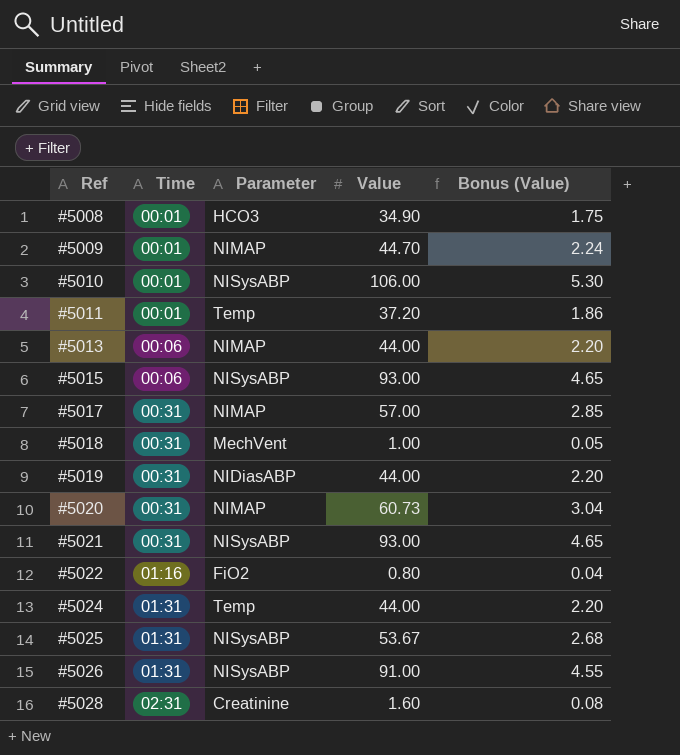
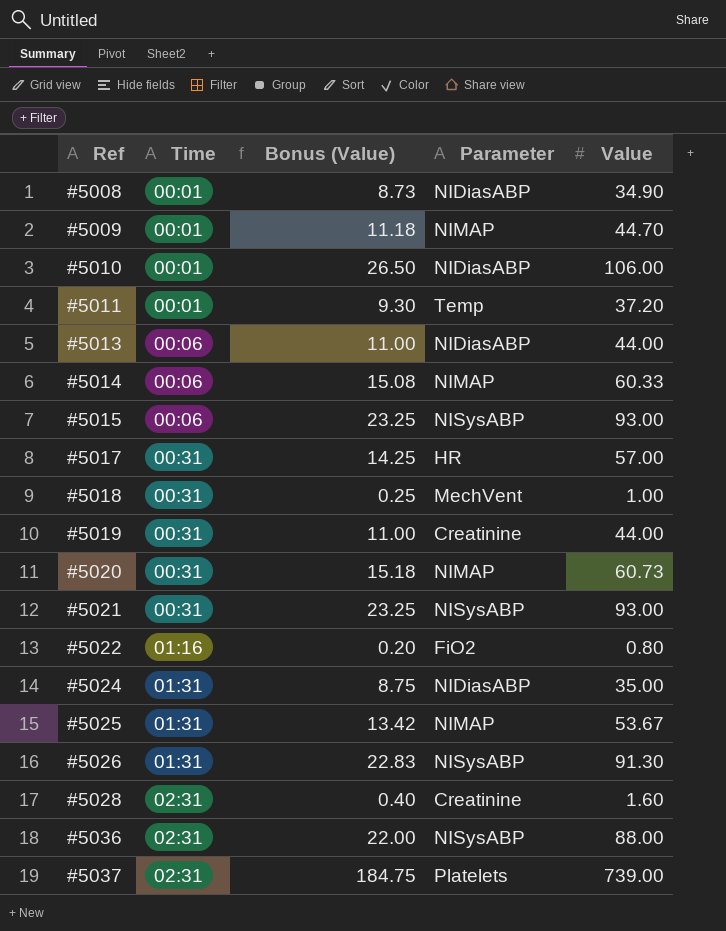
column Bonus (Value) | formula: [Value] * 0.05 -> [Value] * 0.25
column Bonus (Value) | position: 5 -> 3
#5008 | Parameter: HCO3 -> NIDiasABP
#5010 | Parameter: NISysABP -> NIDiasABP
#5013 | Parameter: NIMAP -> NIDiasABP
row #5014: none -> 00:06 | 15.08 | NIMAP | 60.33
#5017 | Parameter: NIMAP -> HR
#5019 | Parameter: NIDiasABP -> Creatinine
#5024 | Parameter: Temp -> NIDiasABP
#5024 | Value: 44.00 -> 35.00
#5025 | Parameter: NISysABP -> NIMAP
#5026 | Value: 91.00 -> 91.30
row #5036: none -> 02:31 | 22.00 | NISysABP | 88.00
row #5037: none -> 02:31 | 184.75 | Platelets | 739.00

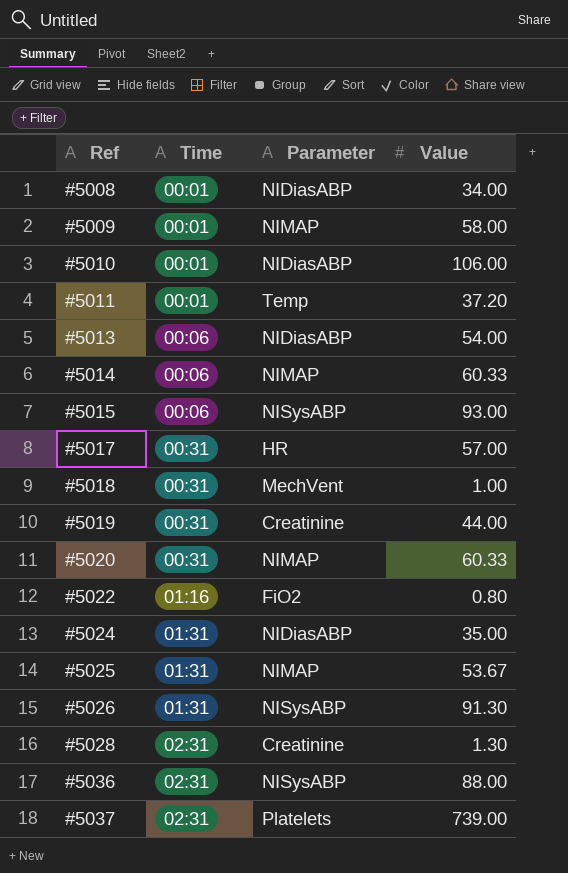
column Bonus (Value) | formula: [Value] * 0.25 -> none
row #5021: 00:31 | 23.25 | NISysABP | 93.00 -> none
#5008 | Value: 34.90 -> 34.00
#5009 | Value: 44.70 -> 58.00
#5013 | Value: 44.00 -> 54.00
#5020 | Value: 60.73 -> 60.33
#5028 | Value: 1.60 -> 1.30

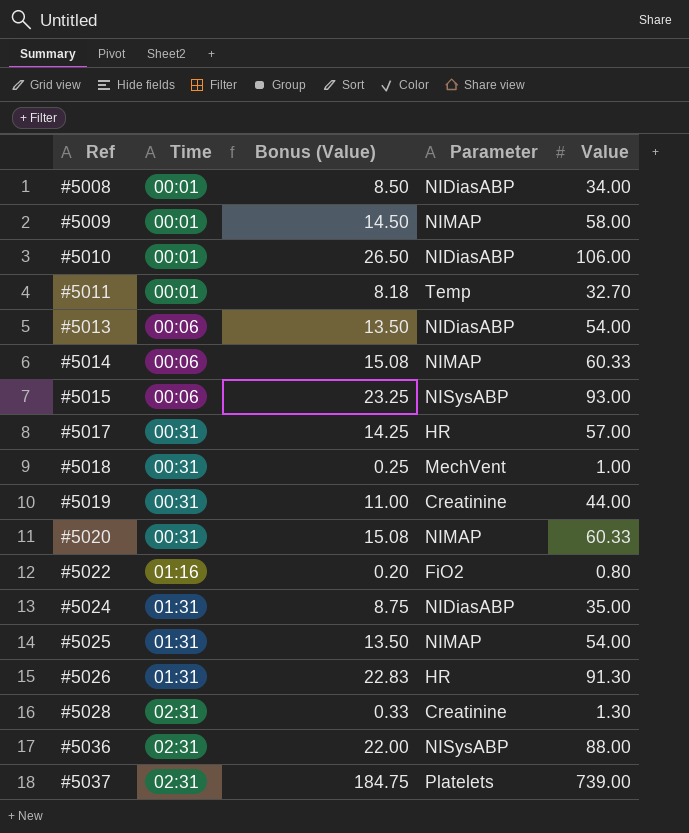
column Bonus (Value) | formula: none -> [Value] * 0.25
#5011 | Value: 37.20 -> 32.70
#5025 | Value: 53.67 -> 54.00
#5026 | Parameter: NISysABP -> HR

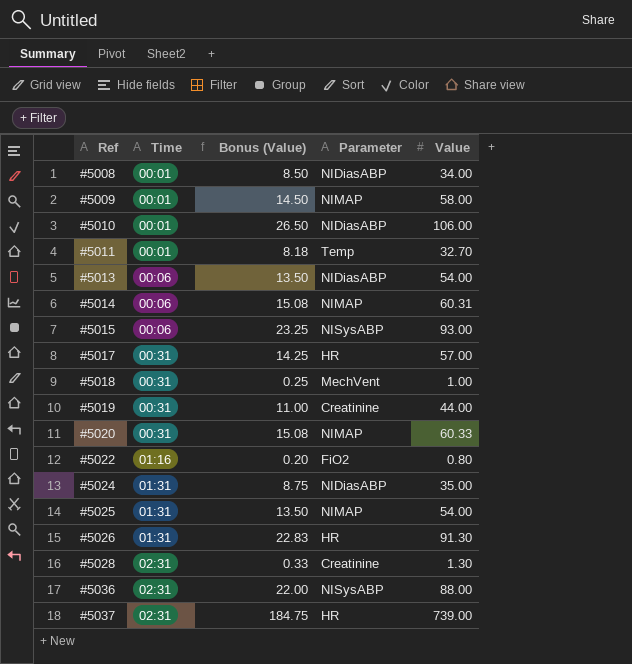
#5014 | Value: 60.33 -> 60.31
#5037 | Parameter: Platelets -> HR

